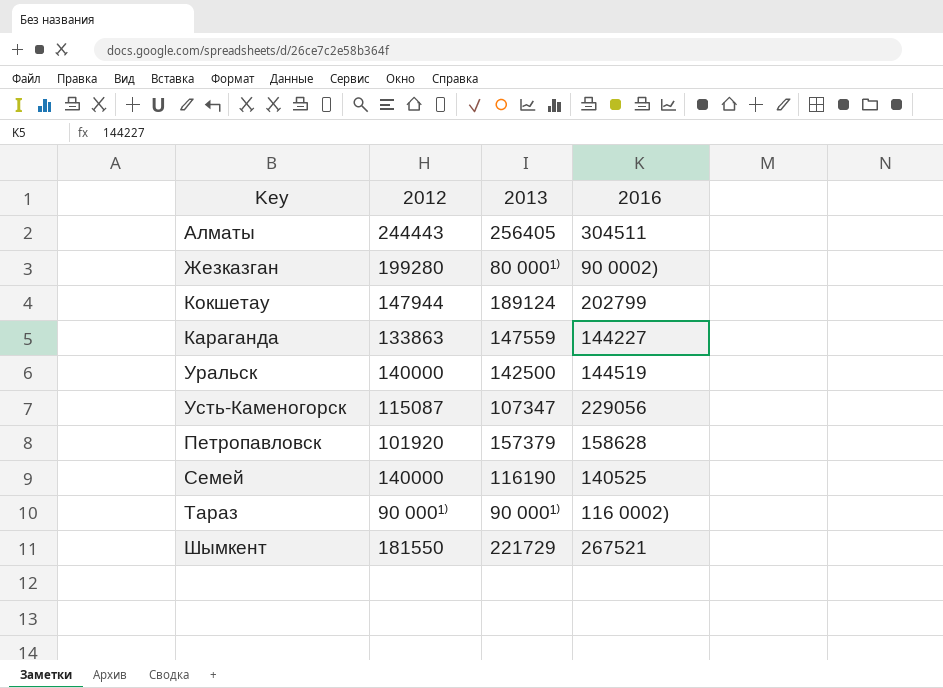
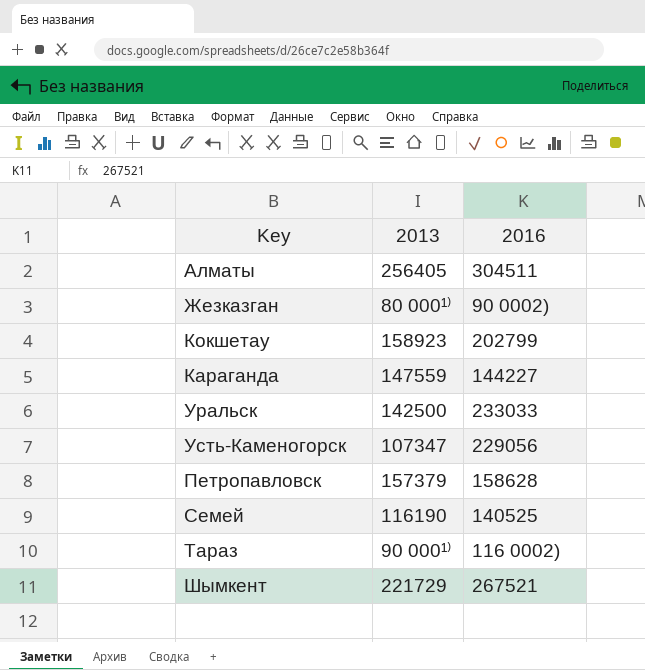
column 2012 | position: 2 -> none
Кокшетау | 2013: 189124 -> 158923
Уральск | 2016: 144519 -> 233033

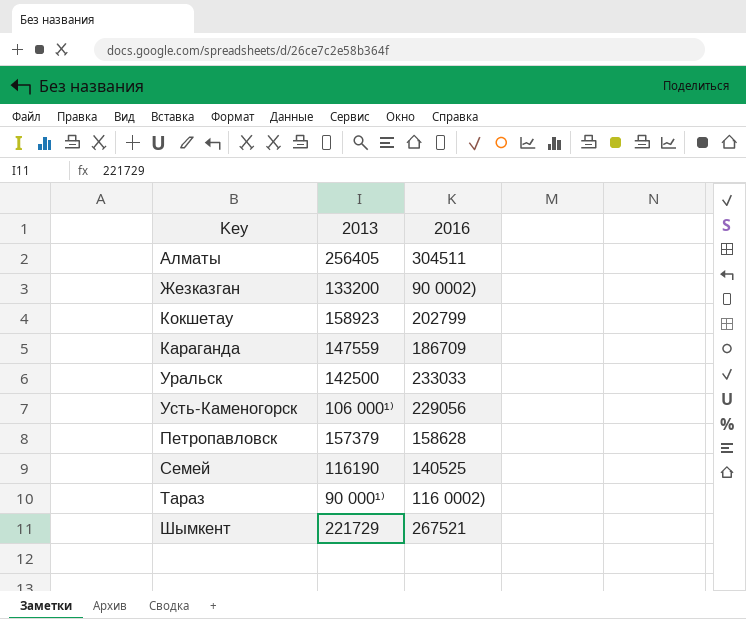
Жезказган | 2013: 80 000¹⁾ -> 133200
Караганда | 2016: 144227 -> 186709
Усть-Каменогорск | 2013: 107347 -> 106 000¹⁾

